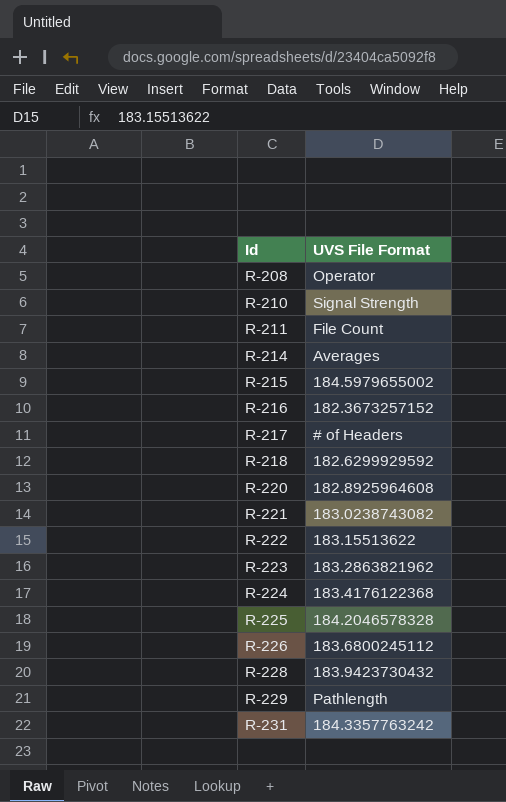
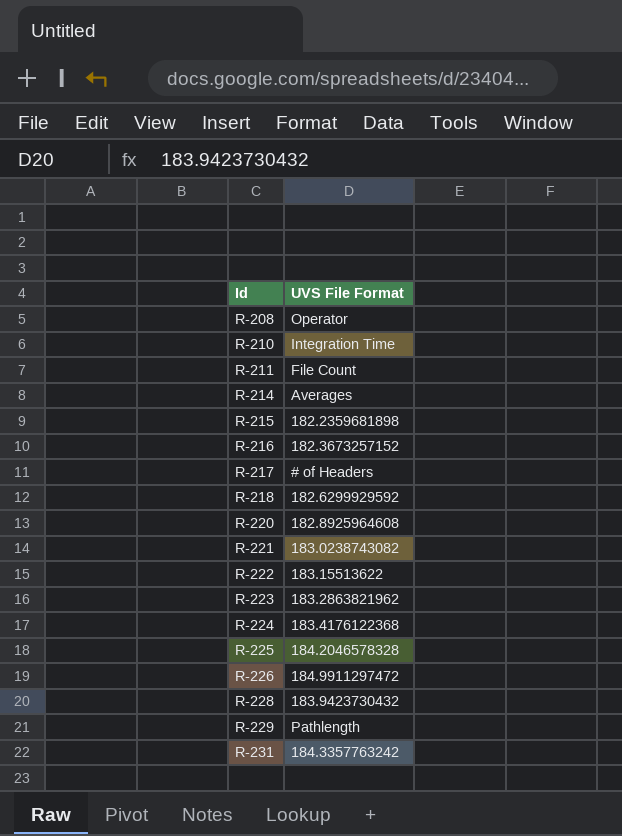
R-210 | UVS File Format: Signal Strength -> Integration Time
R-215 | UVS File Format: 184.5979655002 -> 182.2359681898
R-226 | UVS File Format: 183.6800245112 -> 184.9911297472

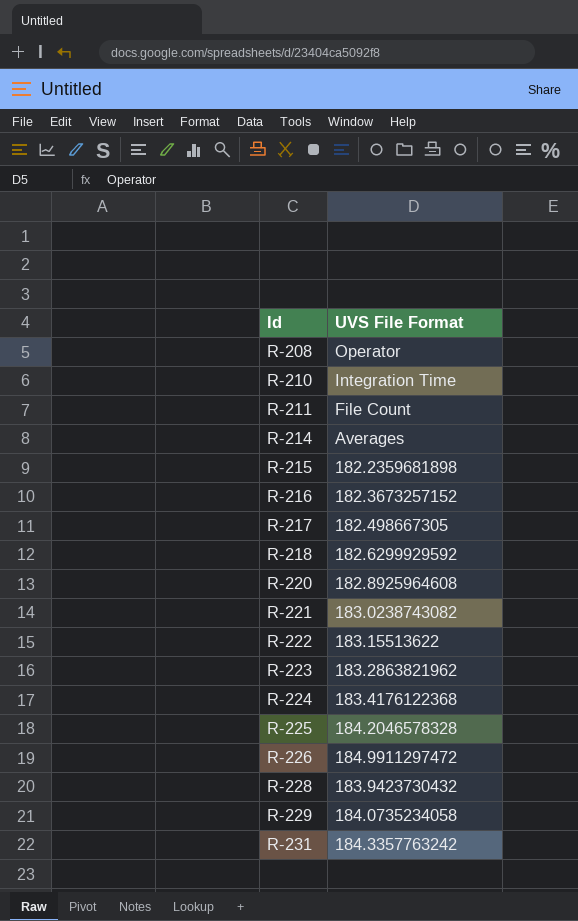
R-217 | UVS File Format: # of Headers -> 182.498667305
R-229 | UVS File Format: Pathlength -> 184.0735234058

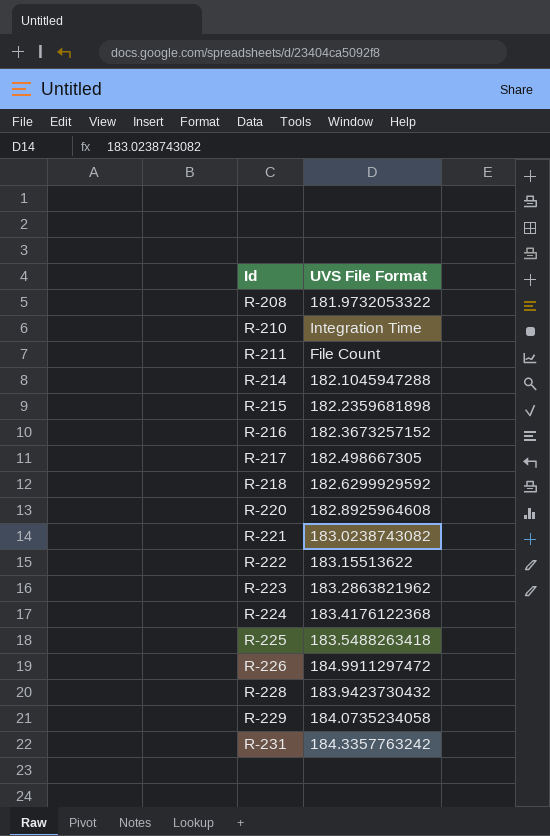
R-208 | UVS File Format: Operator -> 181.9732053322
R-214 | UVS File Format: Averages -> 182.1045947288
R-225 | UVS File Format: 184.2046578328 -> 183.5488263418

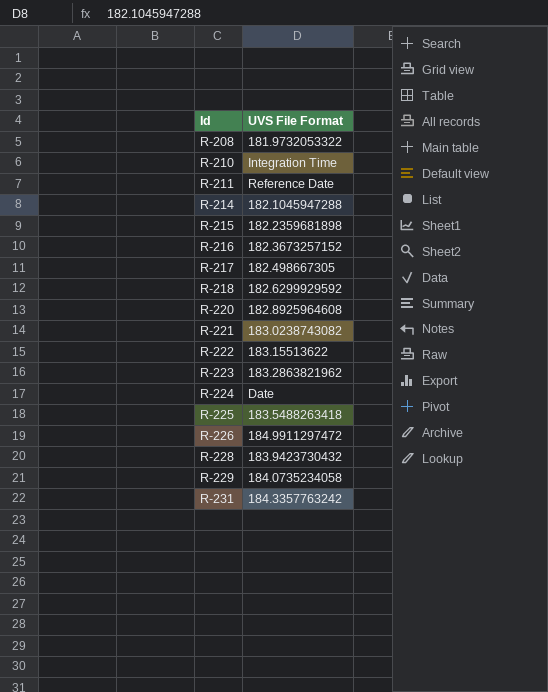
R-211 | UVS File Format: File Count -> Reference Date
R-224 | UVS File Format: 183.4176122368 -> Date

